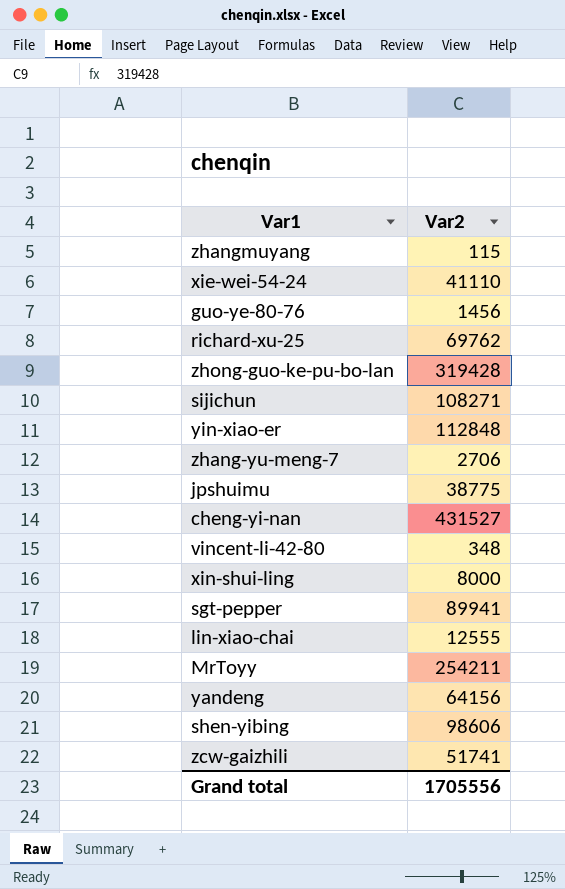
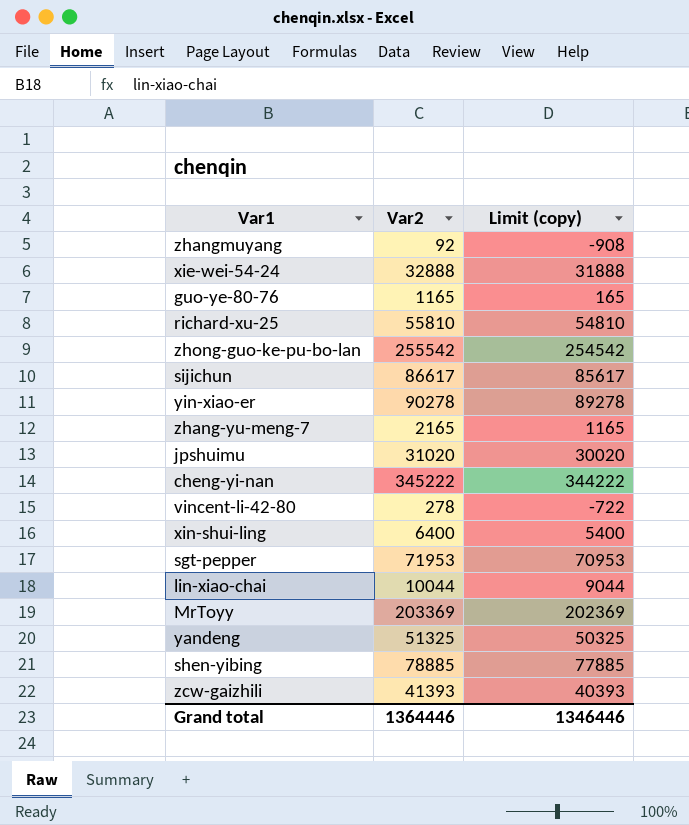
column Limit (copy) | formula: none -> [Var2] - 1000
zhangmuyang | Var2: 115 -> 92
xie-wei-54-24 | Var2: 41110 -> 32888
guo-ye-80-76 | Var2: 1456 -> 1165
richard-xu-25 | Var2: 69762 -> 55810
zhong-guo-ke-pu-bo-lan | Var2: 319428 -> 255542
sijichun | Var2: 108271 -> 86617
yin-xiao-er | Var2: 112848 -> 90278
zhang-yu-meng-7 | Var2: 2706 -> 2165
jpshuimu | Var2: 38775 -> 31020
cheng-yi-nan | Var2: 431527 -> 345222
vincent-li-42-80 | Var2: 348 -> 278
xin-shui-ling | Var2: 8000 -> 6400
sgt-pepper | Var2: 89941 -> 71953
lin-xiao-chai | Var2: 12555 -> 10044
MrToyy | Var2: 254211 -> 203369
yandeng | Var2: 64156 -> 51325
shen-yibing | Var2: 98606 -> 78885
zcw-gaizhili | Var2: 51741 -> 41393
Grand total | Var2: 1705556 -> 1364446

